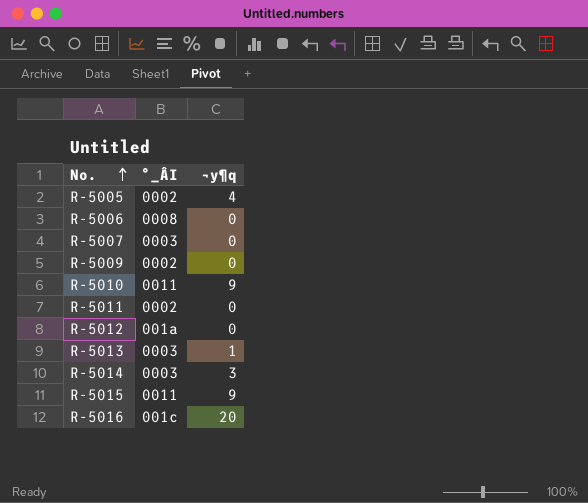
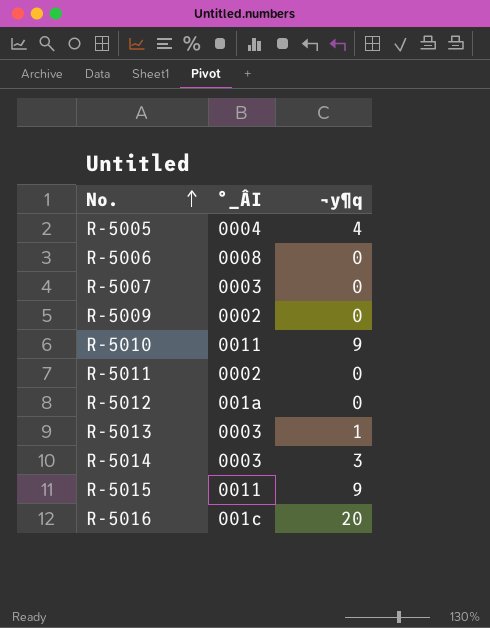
R-5005 | °_ÂI: 0002 -> 0004

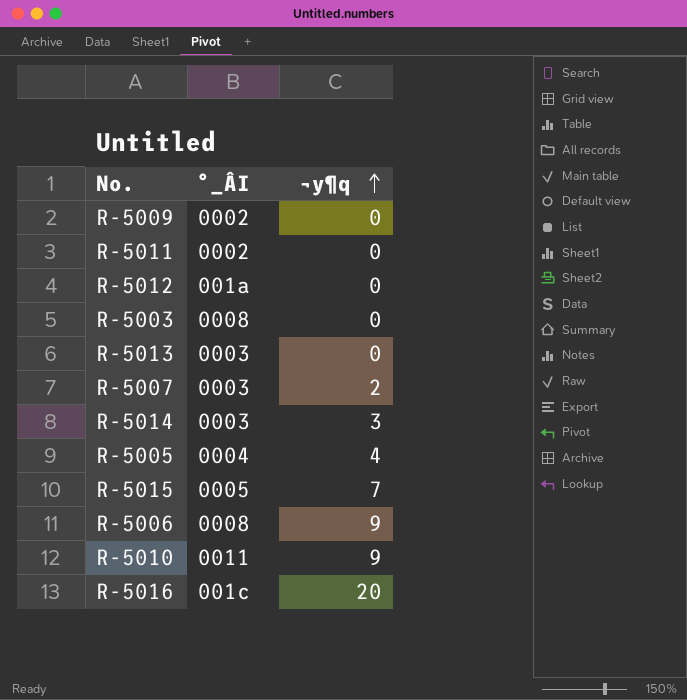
row order: No. ascending -> ¬y¶q ascending
row R-5003: none -> 0008 | 0
R-5013 | ¬y¶q: 1 -> 0
R-5007 | ¬y¶q: 0 -> 2
R-5015 | °_ÂI: 0011 -> 0005
R-5015 | ¬y¶q: 9 -> 7
R-5006 | ¬y¶q: 0 -> 9

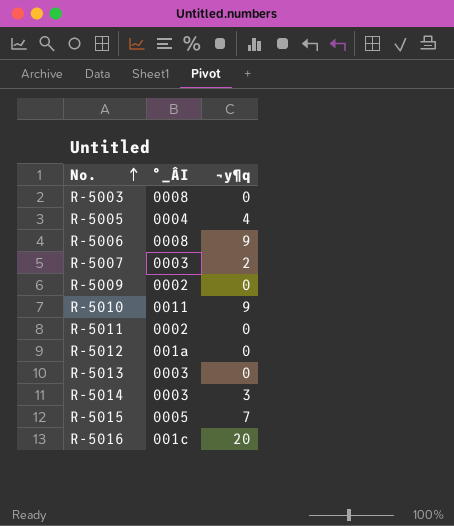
row order: ¬y¶q ascending -> No. ascending

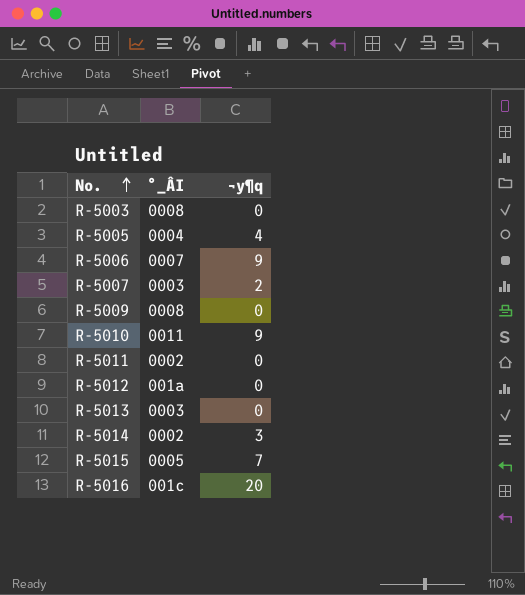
R-5006 | °_ÂI: 0008 -> 0007
R-5009 | °_ÂI: 0002 -> 0008
R-5014 | °_ÂI: 0003 -> 0002

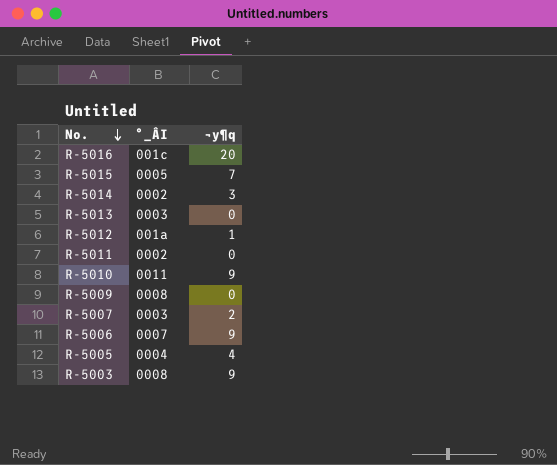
row order: No. ascending -> No. descending
R-5012 | ¬y¶q: 0 -> 1
R-5003 | ¬y¶q: 0 -> 9

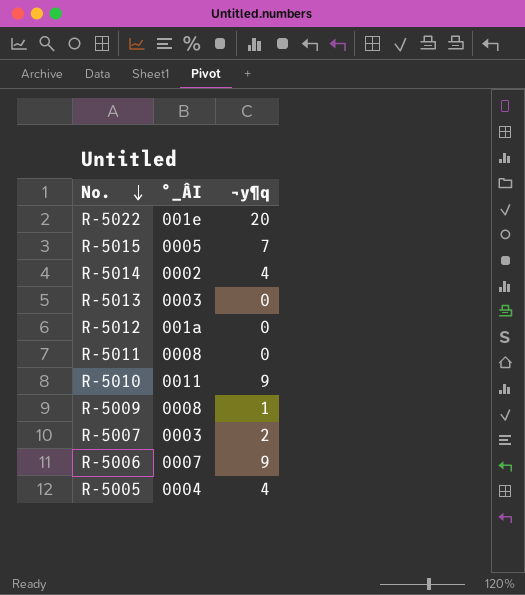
row R-5016: 001c | 20 -> none
row R-5003: 0008 | 9 -> none
row R-5022: none -> 001e | 20
R-5014 | ¬y¶q: 3 -> 4
R-5012 | ¬y¶q: 1 -> 0
R-5011 | °_ÂI: 0002 -> 0008
R-5009 | ¬y¶q: 0 -> 1

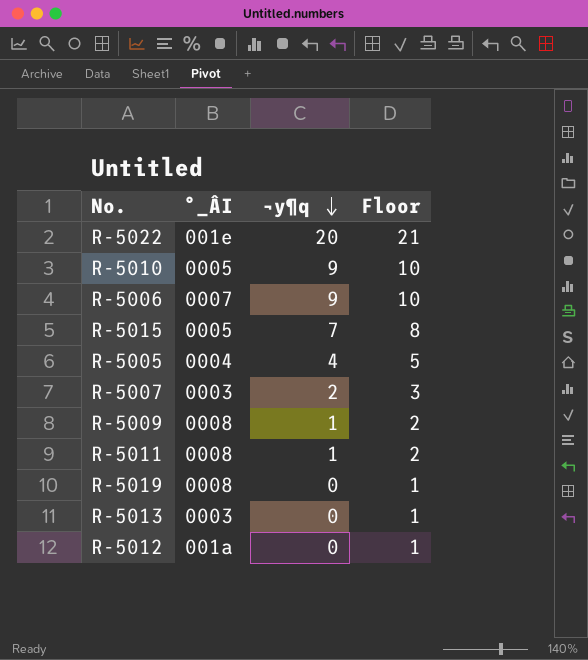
row order: No. descending -> ¬y¶q descending
column Floor | formula: none -> [¬y¶q] + 1
row R-5014: 0002 | 4 -> none
R-5010 | °_ÂI: 0011 -> 0005
R-5011 | ¬y¶q: 0 -> 1
row R-5019: none -> 0008 | 0 | 1

